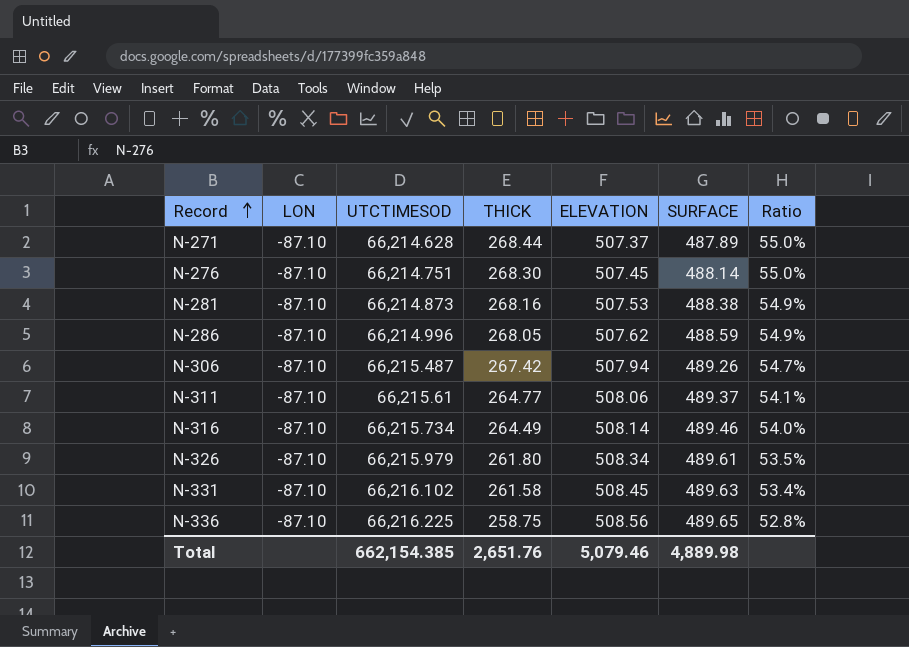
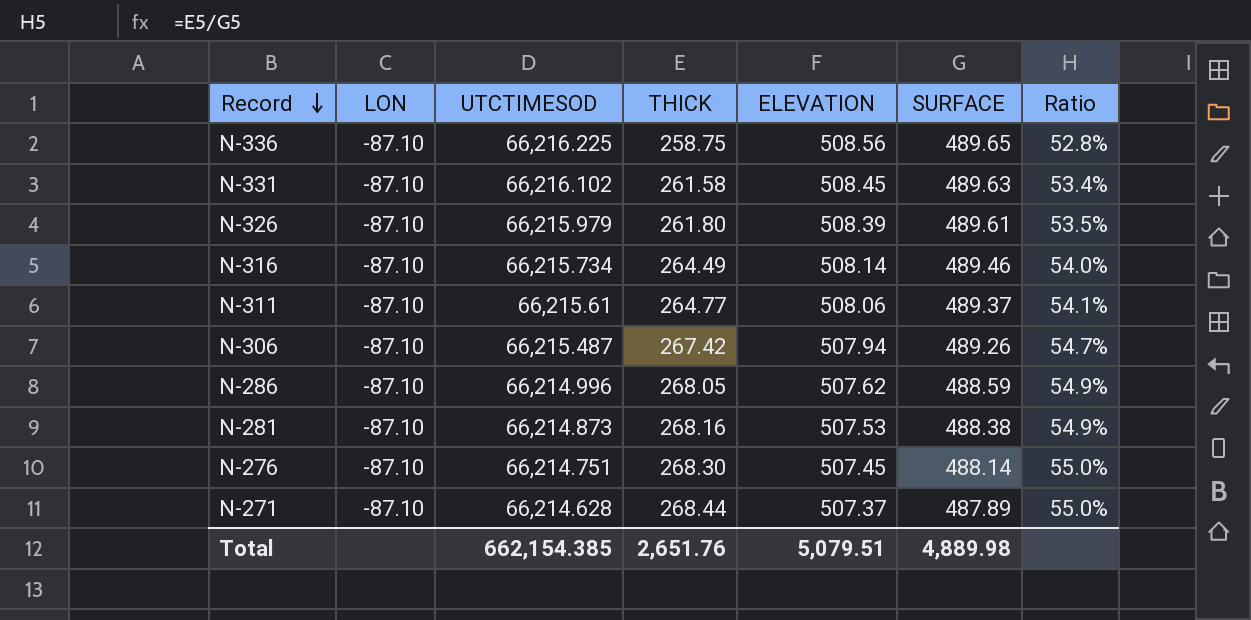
row order: Record ascending -> Record descending
N-326 | ELEVATION: 508.34 -> 508.39
Total | ELEVATION: 5,079.46 -> 5,079.51

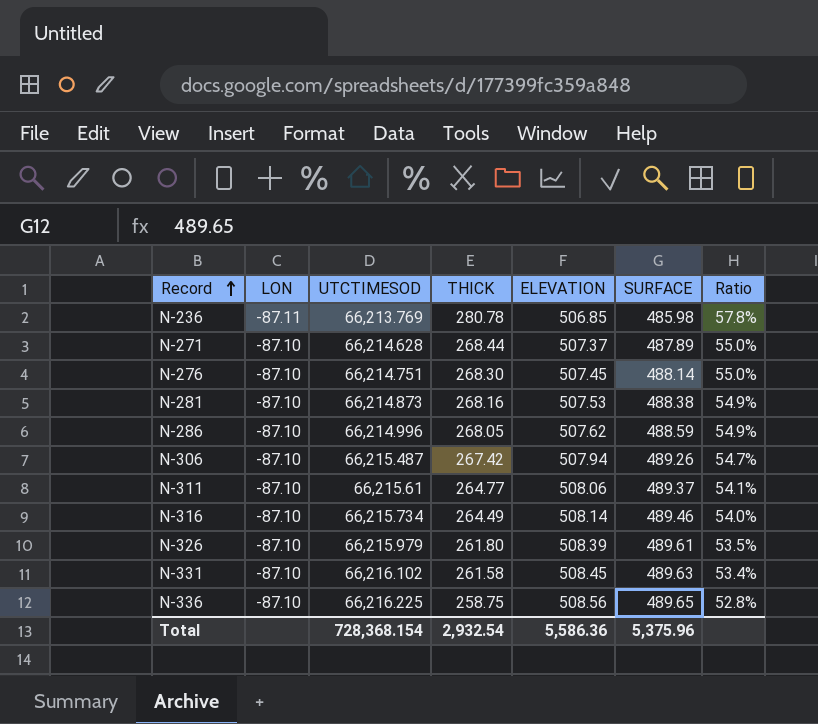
row order: Record descending -> Record ascending
row N-236: none -> -87.11 | 66,213.769 | 280.78 | 506.85 | 485.98 | 57.8%
Total | UTCTIMESOD: 662,154.385 -> 728,368.154
Total | THICK: 2,651.76 -> 2,932.54
Total | ELEVATION: 5,079.51 -> 5,586.36
Total | SURFACE: 4,889.98 -> 5,375.96

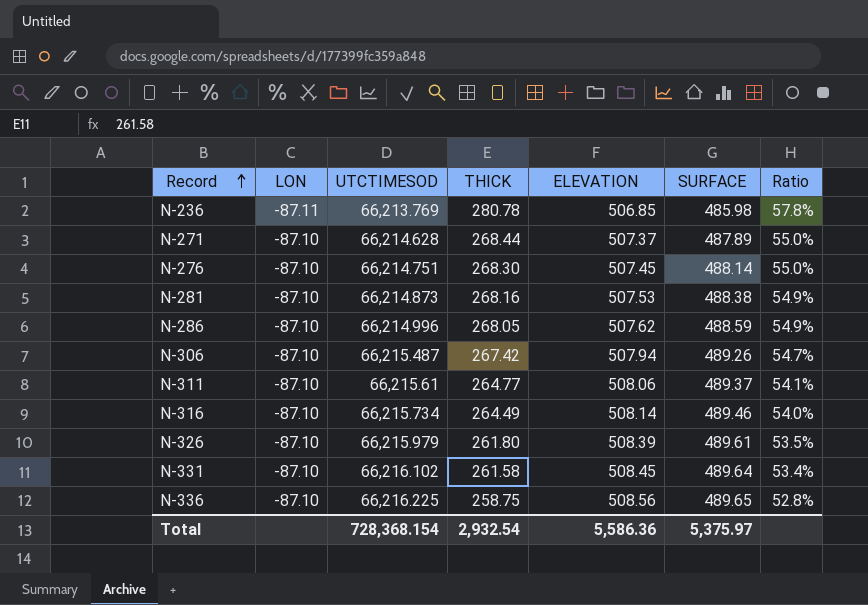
N-331 | SURFACE: 489.63 -> 489.64
Total | SURFACE: 5,375.96 -> 5,375.97

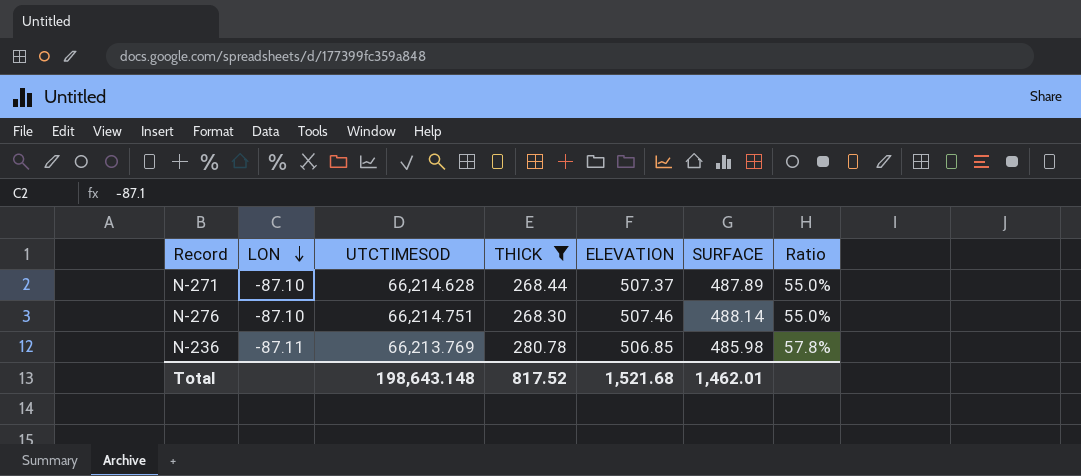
filter: none -> THICK >= 268.30
row order: Record ascending -> LON descending
N-276 | ELEVATION: 507.45 -> 507.46
Total | UTCTIMESOD: 728,368.154 -> 198,643.148
Total | THICK: 2,932.54 -> 817.52
Total | ELEVATION: 5,586.36 -> 1,521.68
Total | SURFACE: 5,375.97 -> 1,462.01

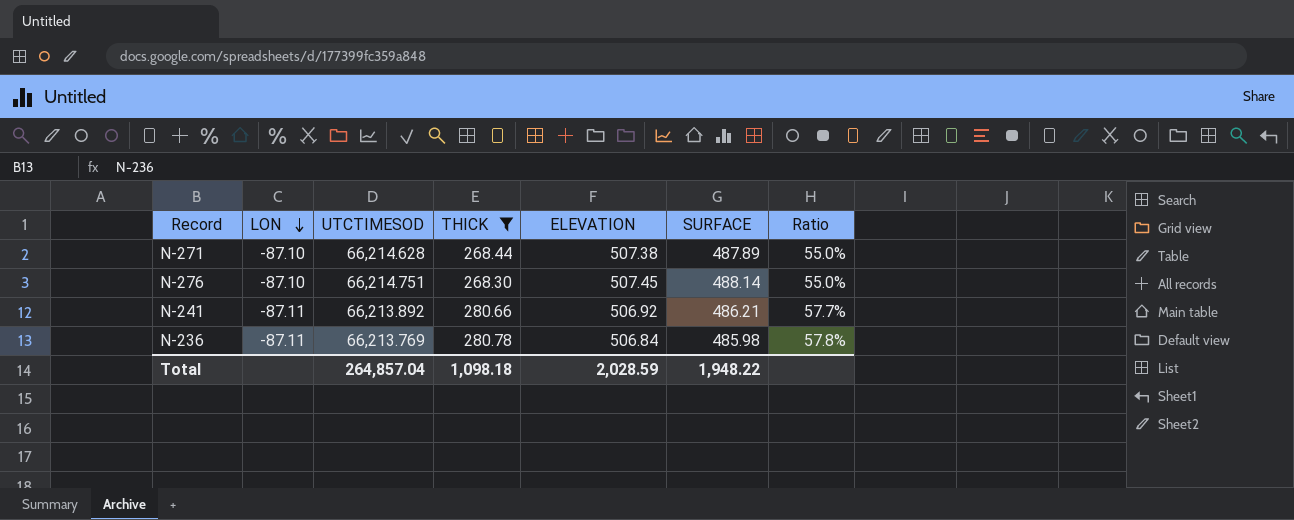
N-271 | ELEVATION: 507.37 -> 507.38
N-276 | ELEVATION: 507.46 -> 507.45
row N-241: none -> -87.11 | 66,213.892 | 280.66 | 506.92 | 486.21 | 57.7%
N-236 | ELEVATION: 506.85 -> 506.84
Total | UTCTIMESOD: 198,643.148 -> 264,857.04
Total | THICK: 817.52 -> 1,098.18
Total | ELEVATION: 1,521.68 -> 2,028.59
Total | SURFACE: 1,462.01 -> 1,948.22

